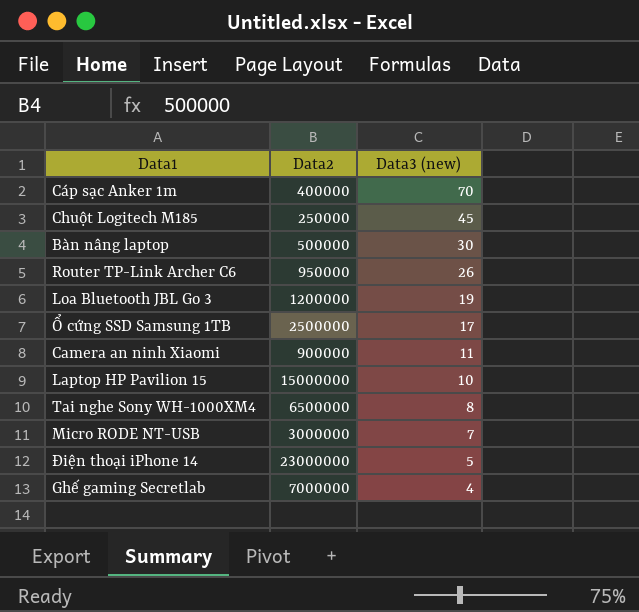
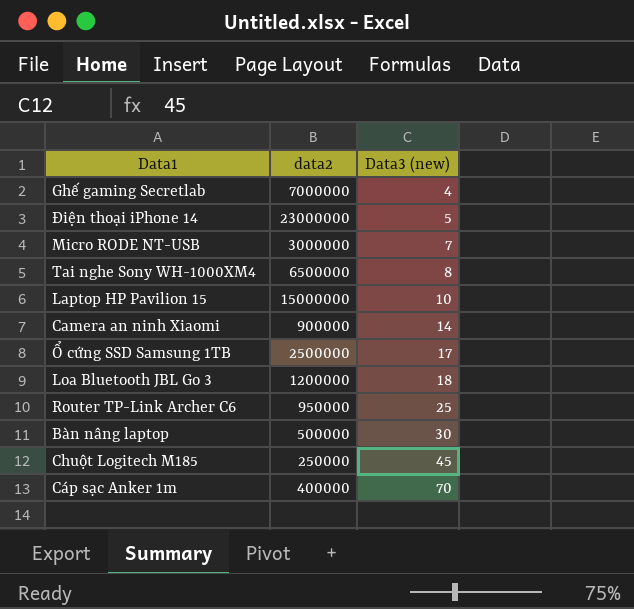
row order: Data3 (new) descending -> Data3 (new) ascending
column name: Data2 -> data2
Camera an ninh Xiaomi | Data3 (new): 11 -> 14
Loa Bluetooth JBL Go 3 | Data3 (new): 19 -> 18
Router TP-Link Archer C6 | Data3 (new): 26 -> 25

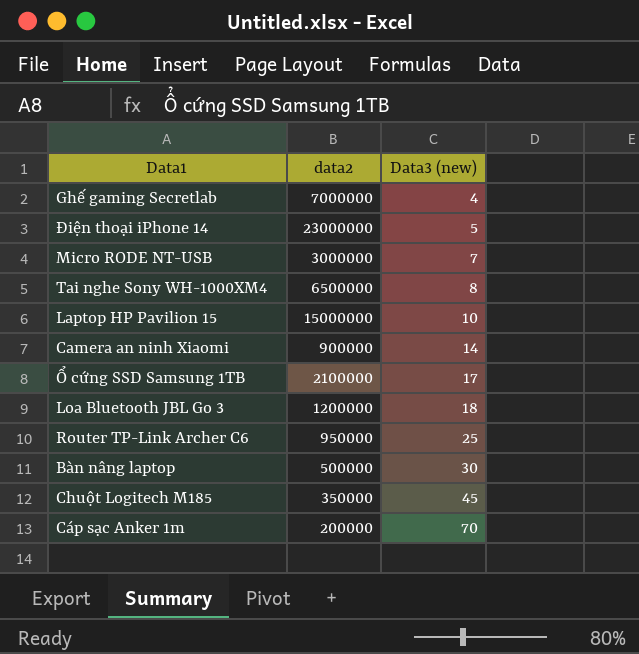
Ổ cứng SSD Samsung 1TB | data2: 2500000 -> 2100000
Chuột Logitech M185 | data2: 250000 -> 350000
Cáp sạc Anker 1m | data2: 400000 -> 200000

